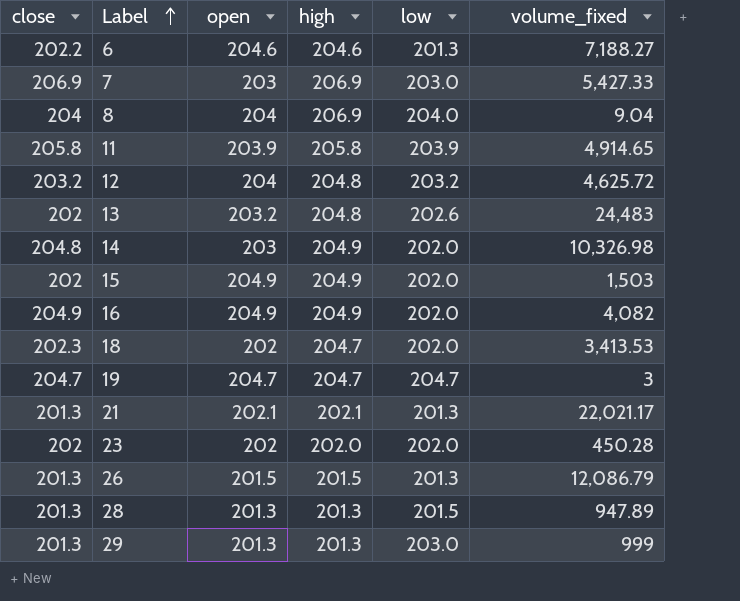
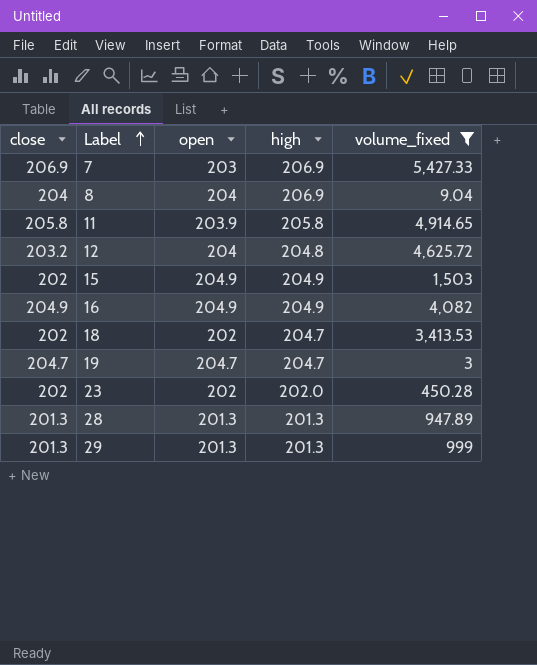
filter: none -> volume_fixed <= 5,427.33
column low | position: 5 -> none
18 | close: 202.3 -> 202

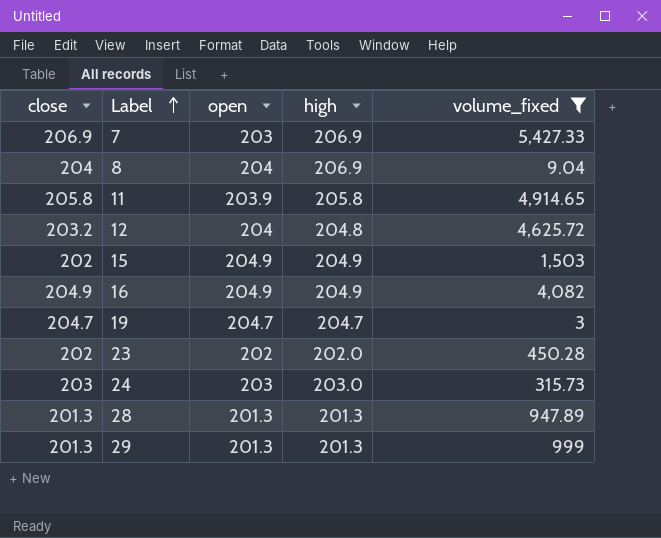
row 18: 202 | 202 | 204.7 | 3,413.53 -> none
row 24: none -> 203 | 203 | 203.0 | 315.73

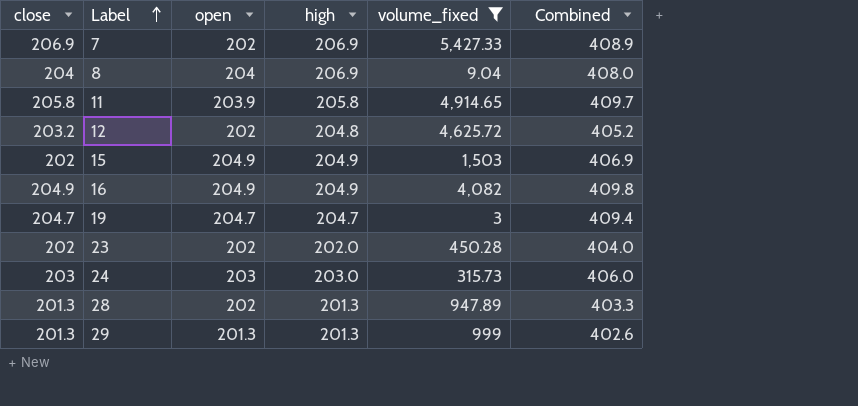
column Combined | formula: none -> [close] + [open]
7 | open: 203 -> 202
12 | open: 204 -> 202
28 | open: 201.3 -> 202

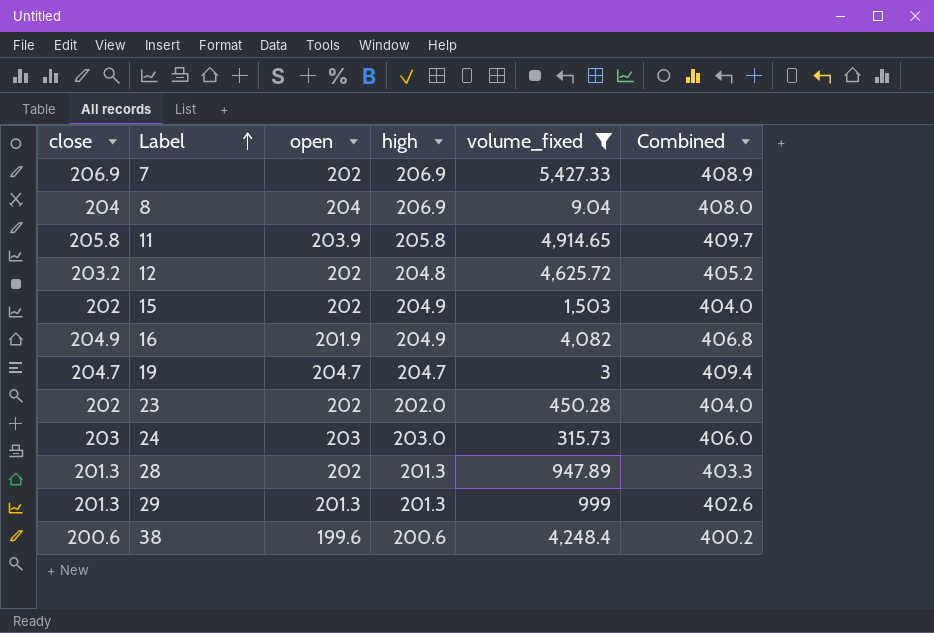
15 | open: 204.9 -> 202
15 | Combined: 406.9 -> 404.0
16 | open: 204.9 -> 201.9
16 | Combined: 409.8 -> 406.8
row 38: none -> 200.6 | 199.6 | 200.6 | 4,248.4 | 400.2

